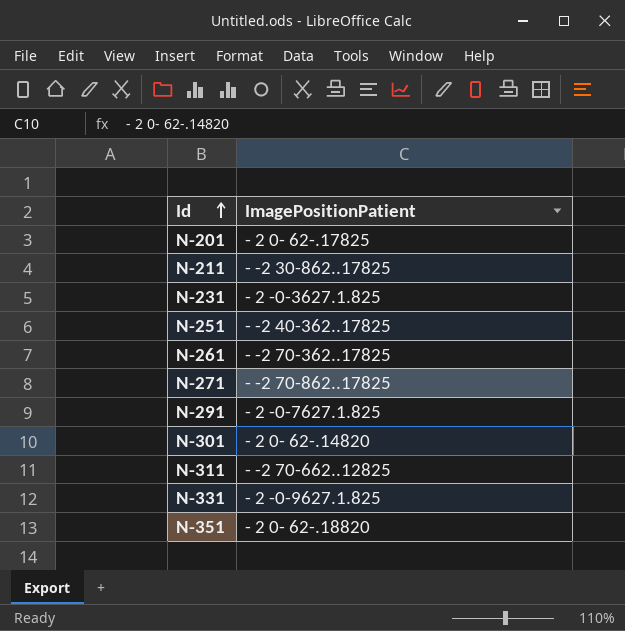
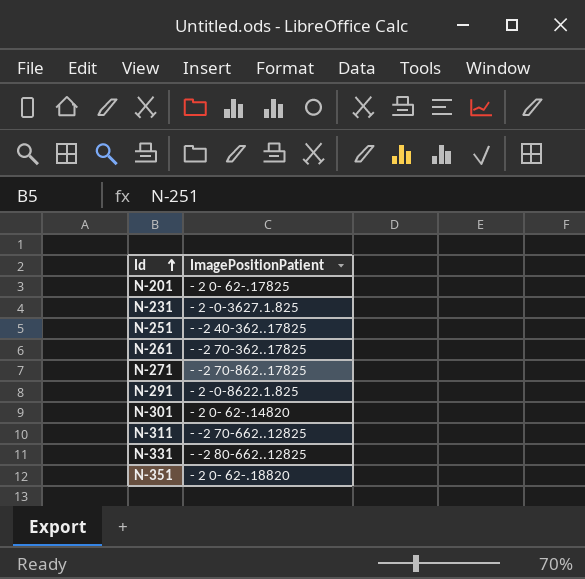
row N-211: - -2 30-862..17825 -> none
N-291 | ImagePositionPatient: - 2 -0-7627.1.825 -> - 2 -0-8622.1.825
N-331 | ImagePositionPatient: - 2 -0-9627.1.825 -> - -2 80-662..12825

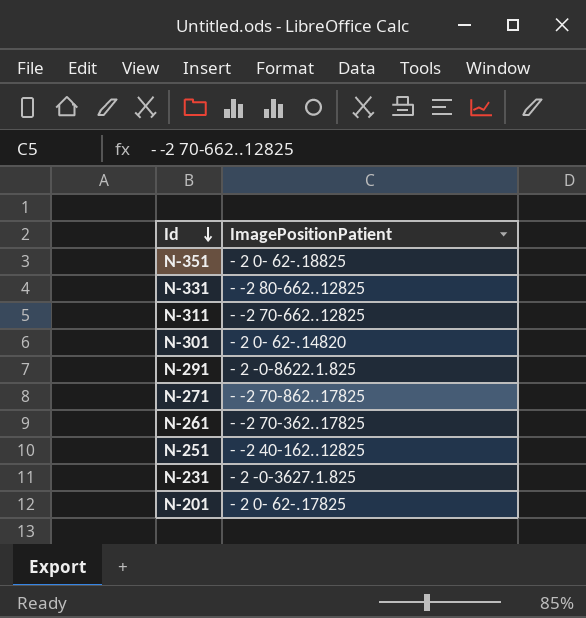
row order: Id ascending -> Id descending
N-351 | ImagePositionPatient: - 2 0- 62-.18820 -> - 2 0- 62-.18825
N-251 | ImagePositionPatient: - -2 40-362..17825 -> - -2 40-162..12825

